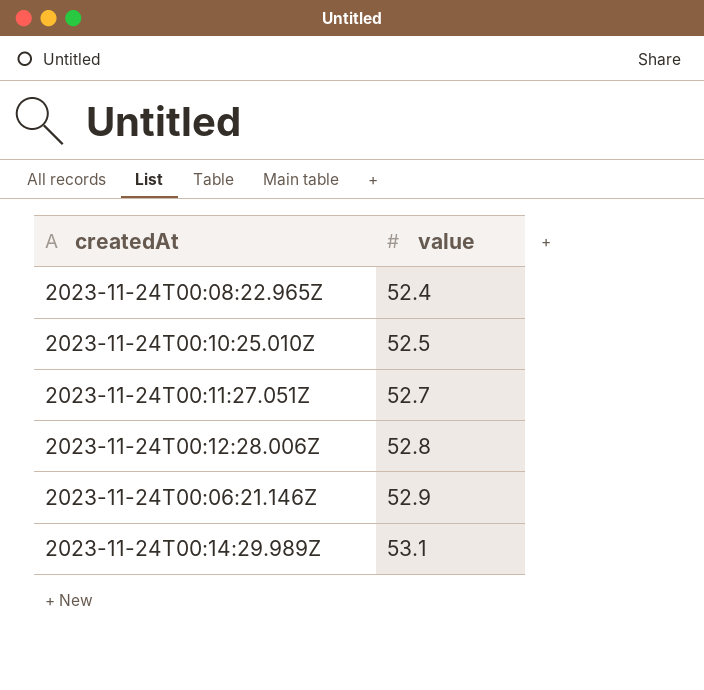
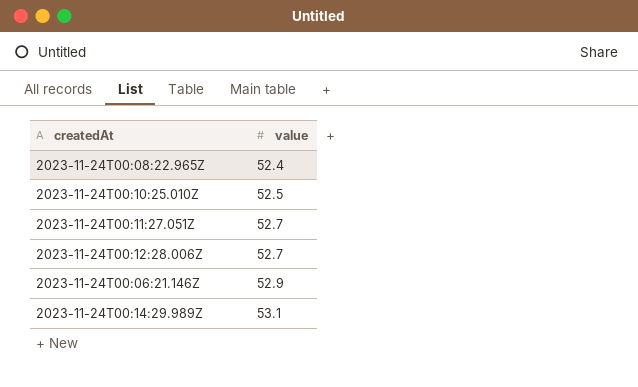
2023-11-24T00:12:28.006Z | value: 52.8 -> 52.7

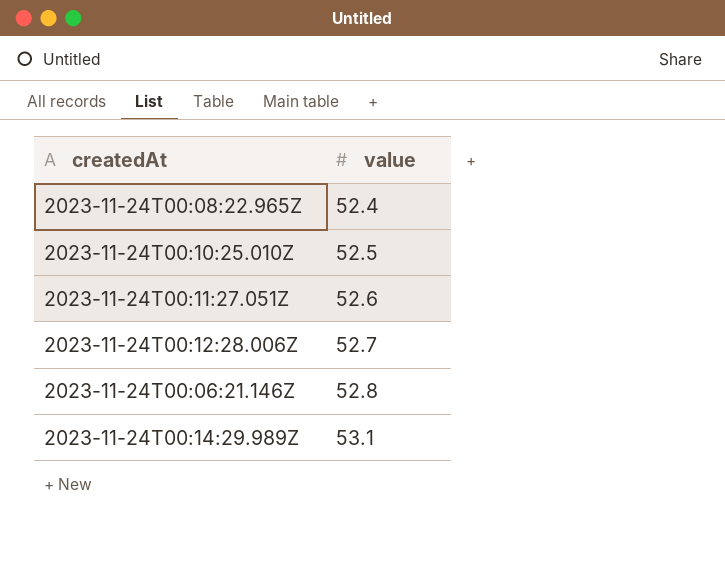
2023-11-24T00:11:27.051Z | value: 52.7 -> 52.6
2023-11-24T00:06:21.146Z | value: 52.9 -> 52.8

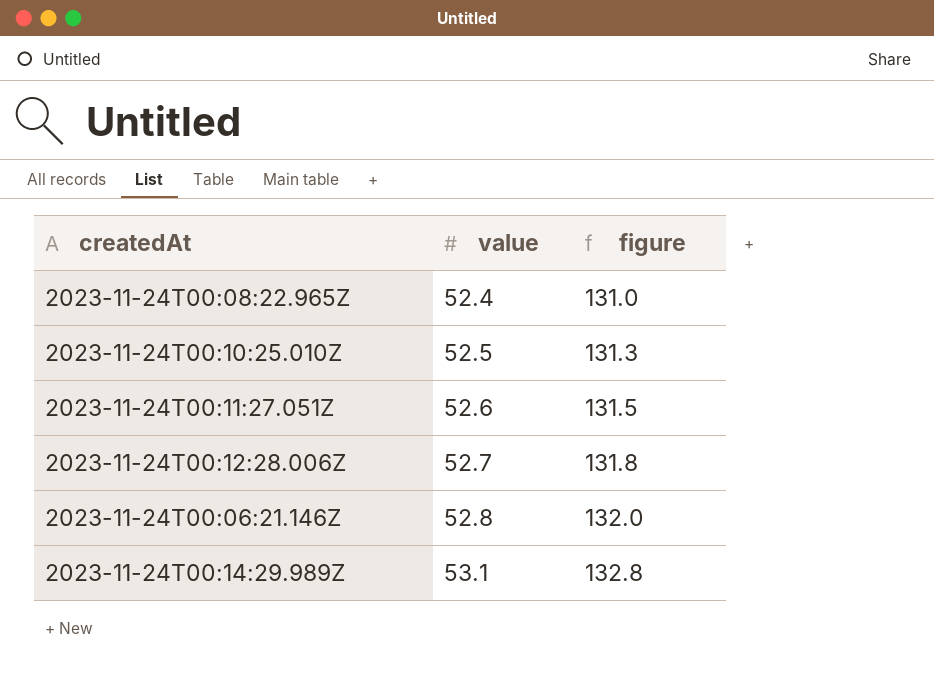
column figure | formula: none -> [value] * 2.5

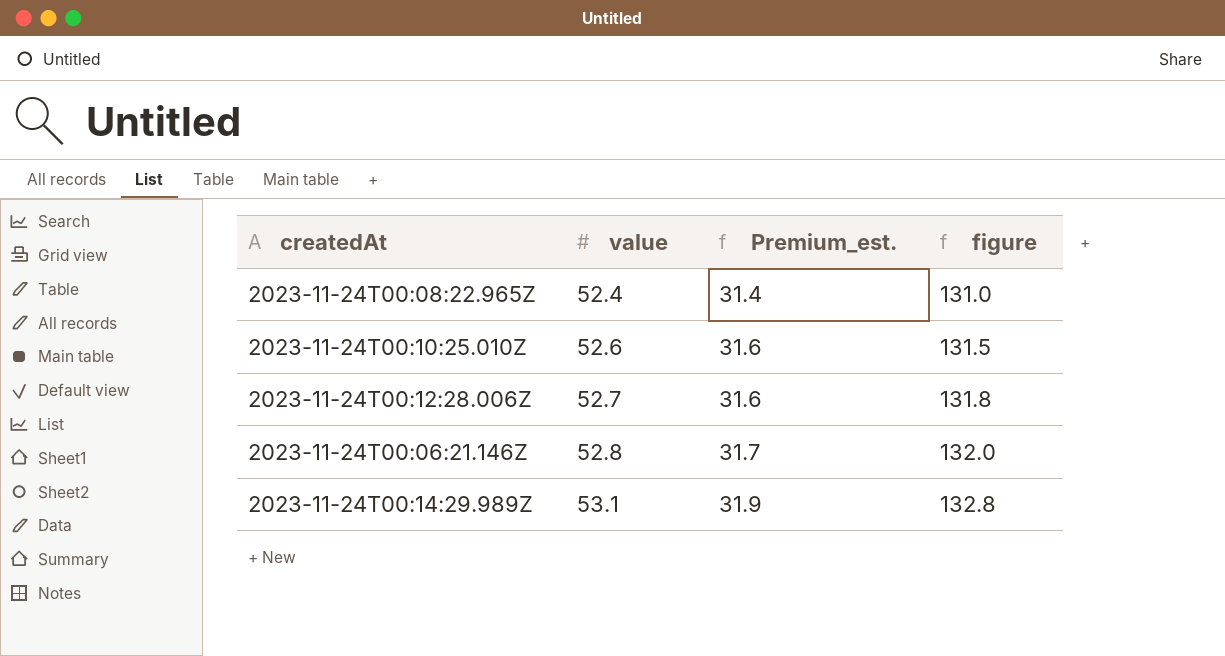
column Premium_est. | formula: none -> [value] * 0.6
row 2023-11-24T00:11:27.051Z: 52.6 | 131.5 -> none
2023-11-24T00:10:25.010Z | value: 52.5 -> 52.6
2023-11-24T00:10:25.010Z | figure: 131.3 -> 131.5

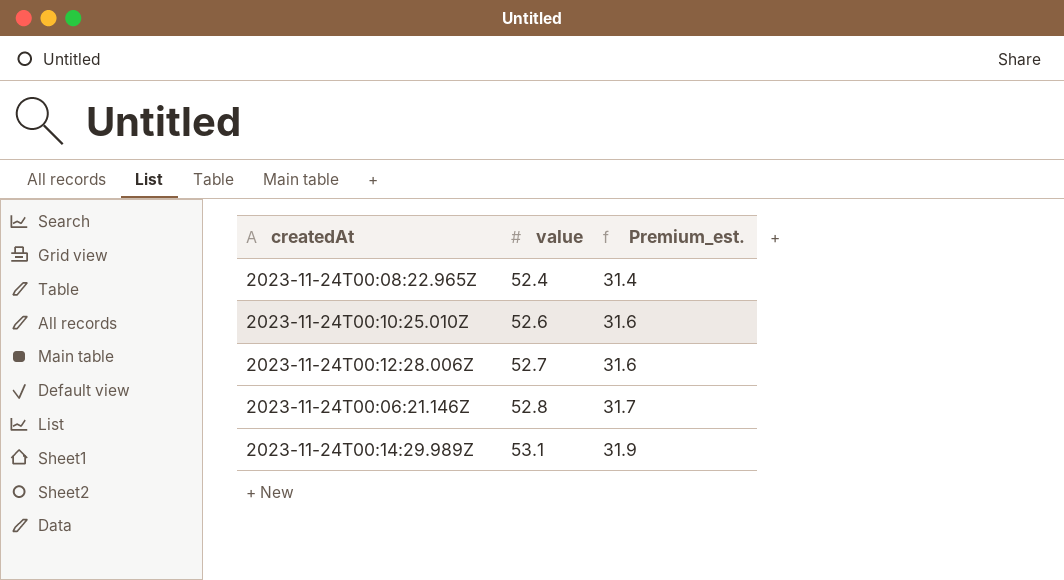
column figure | formula: [value] * 2.5 -> none

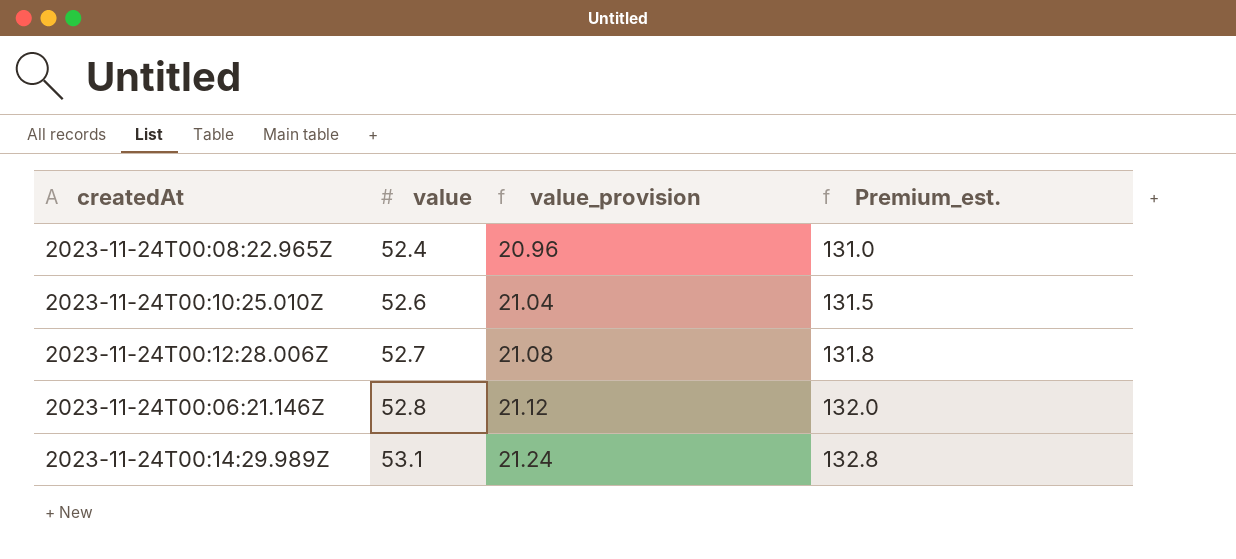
column value_provision | formula: none -> [value] * 0.4
column Premium_est. | formula: [value] * 0.6 -> [value] * 2.5

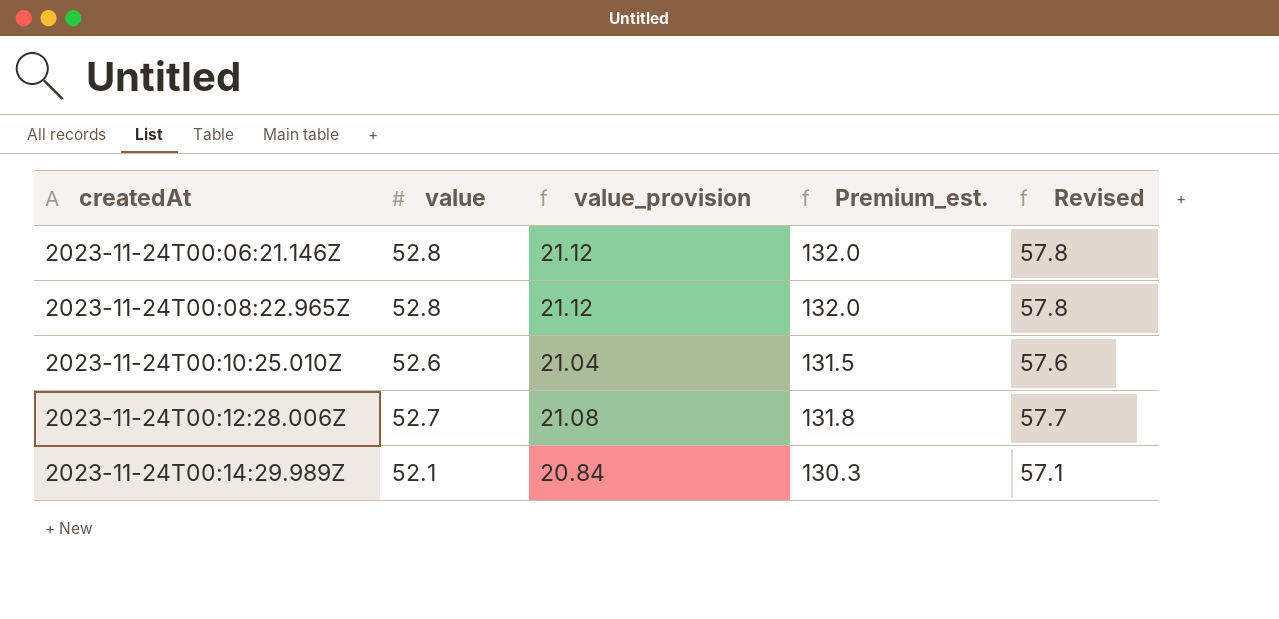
row order: value ascending -> createdAt ascending
column Revised | formula: none -> [value] + 5
2023-11-24T00:08:22.965Z | value: 52.4 -> 52.8
2023-11-24T00:08:22.965Z | value_provision: 20.96 -> 21.12
2023-11-24T00:08:22.965Z | Premium_est.: 131.0 -> 132.0
2023-11-24T00:14:29.989Z | value: 53.1 -> 52.1
2023-11-24T00:14:29.989Z | value_provision: 21.24 -> 20.84
2023-11-24T00:14:29.989Z | Premium_est.: 132.8 -> 130.3

